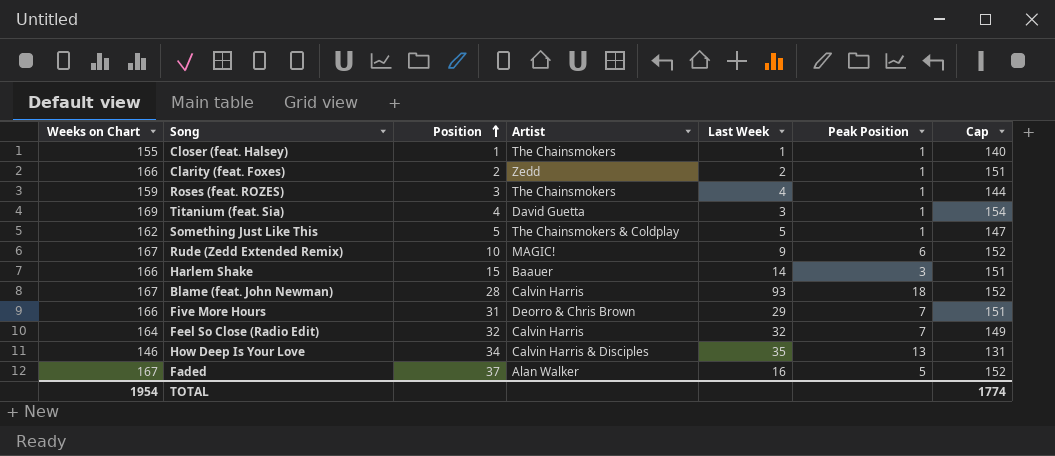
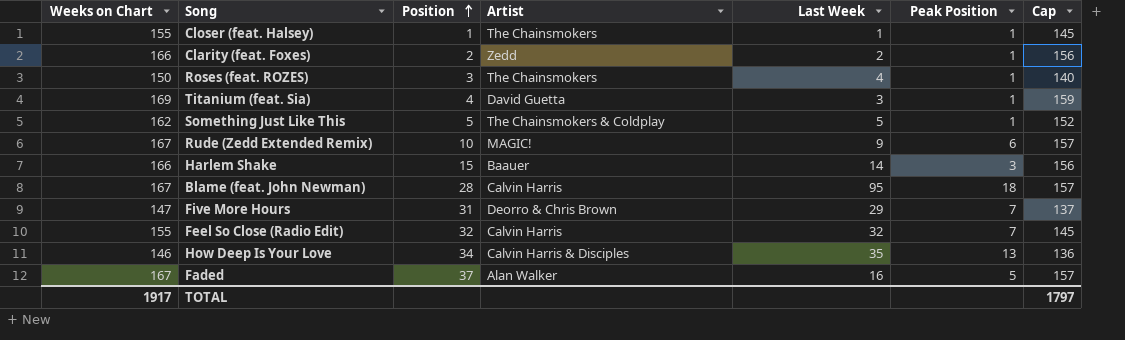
column Cap | formula: [Weeks on Chart] - 15 -> [Weeks on Chart] - 10
Roses (feat. ROZES) | Weeks on Chart: 159 -> 150
Blame (feat. John Newman) | Last Week: 93 -> 95
Five More Hours | Weeks on Chart: 166 -> 147
Feel So Close (Radio Edit) | Weeks on Chart: 164 -> 155
TOTAL | Weeks on Chart: 1954 -> 1917
TOTAL | Cap: 1774 -> 1797

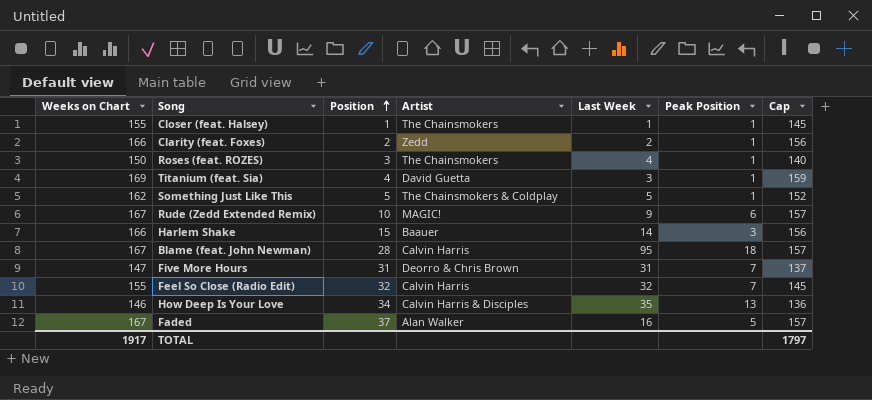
Five More Hours | Last Week: 29 -> 31

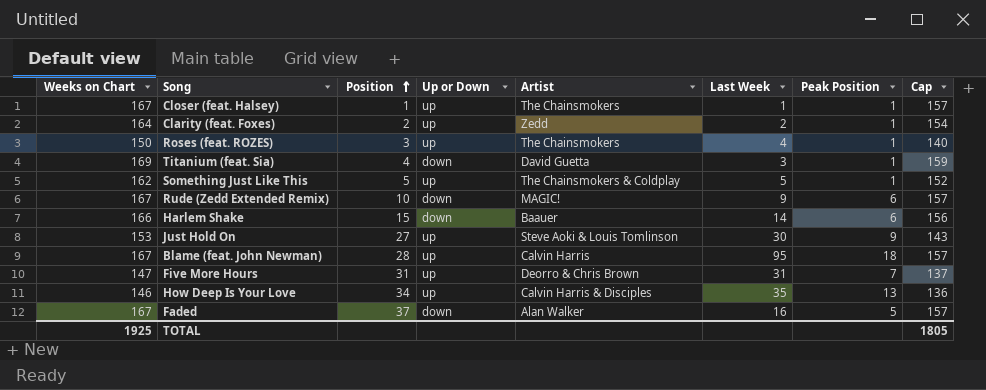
column Up or Down | position: none -> 4
row Feel So Close (Radio Edit): 155 | 32 | Calvin Harris | 32 | 7 | 145 -> none
Closer (feat. Halsey) | Weeks on Chart: 155 -> 167
Closer (feat. Halsey) | Cap: 145 -> 157
Clarity (feat. Foxes) | Weeks on Chart: 166 -> 164
Clarity (feat. Foxes) | Cap: 156 -> 154
Harlem Shake | Peak Position: 3 -> 6
row Just Hold On: none -> 153 | 27 | up | Steve Aoki & Louis Tomlinson | 30 | 9 | 143
TOTAL | Weeks on Chart: 1917 -> 1925
TOTAL | Cap: 1797 -> 1805

